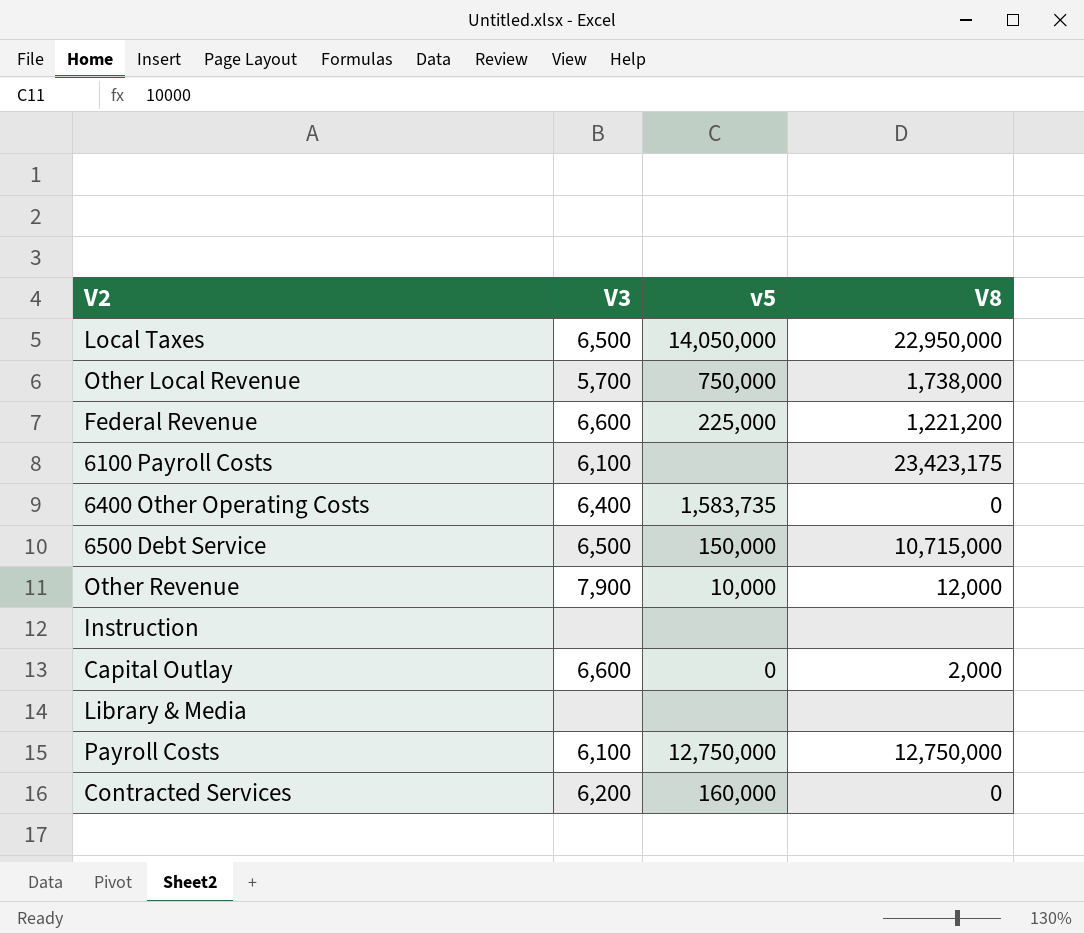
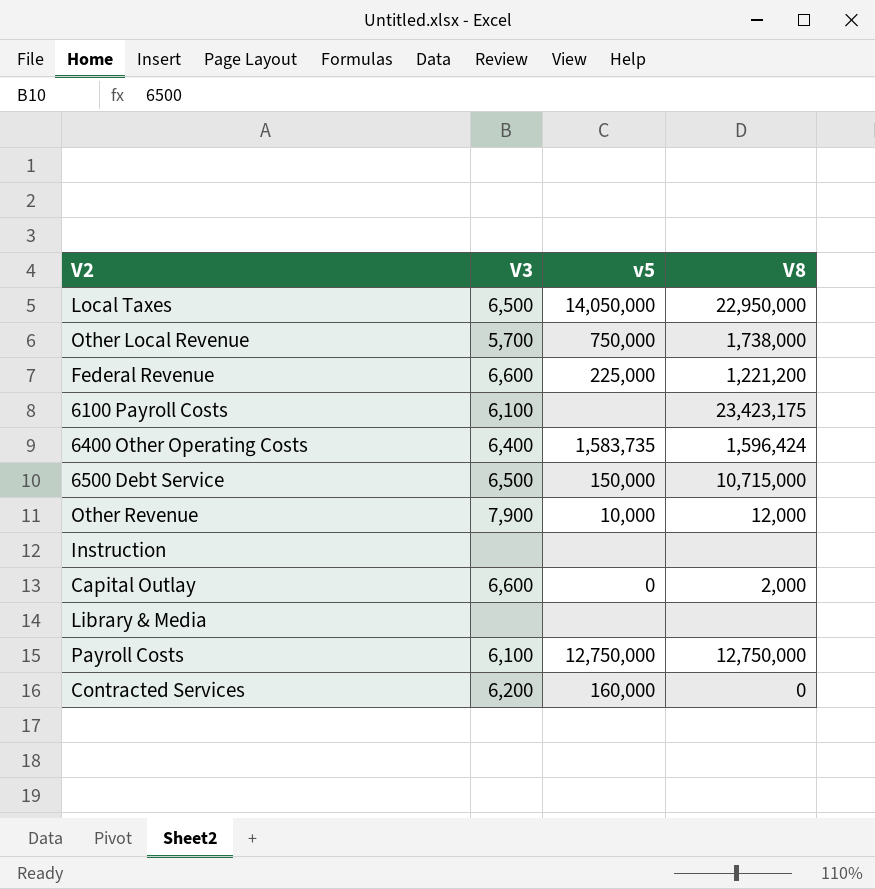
6400 Other Operating Costs | V8: 0 -> 1,596,424

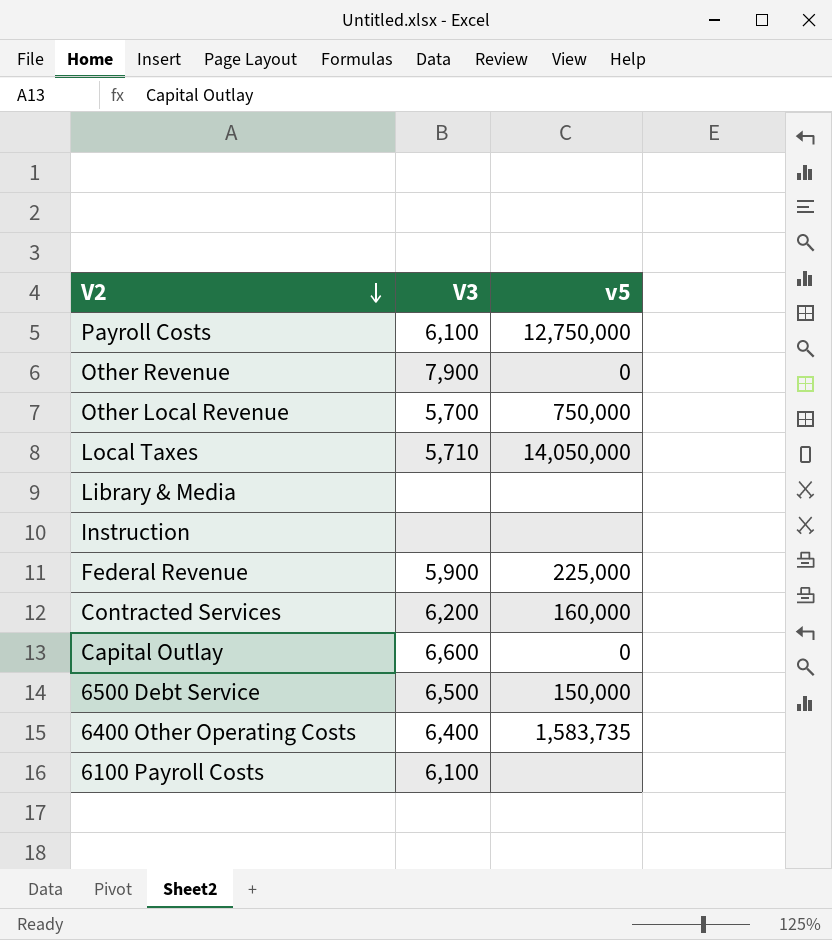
row order: none -> V2 descending
column V8 | position: 4 -> none
Other Revenue | v5: 10,000 -> 0
Local Taxes | V3: 6,500 -> 5,710
Federal Revenue | V3: 6,600 -> 5,900

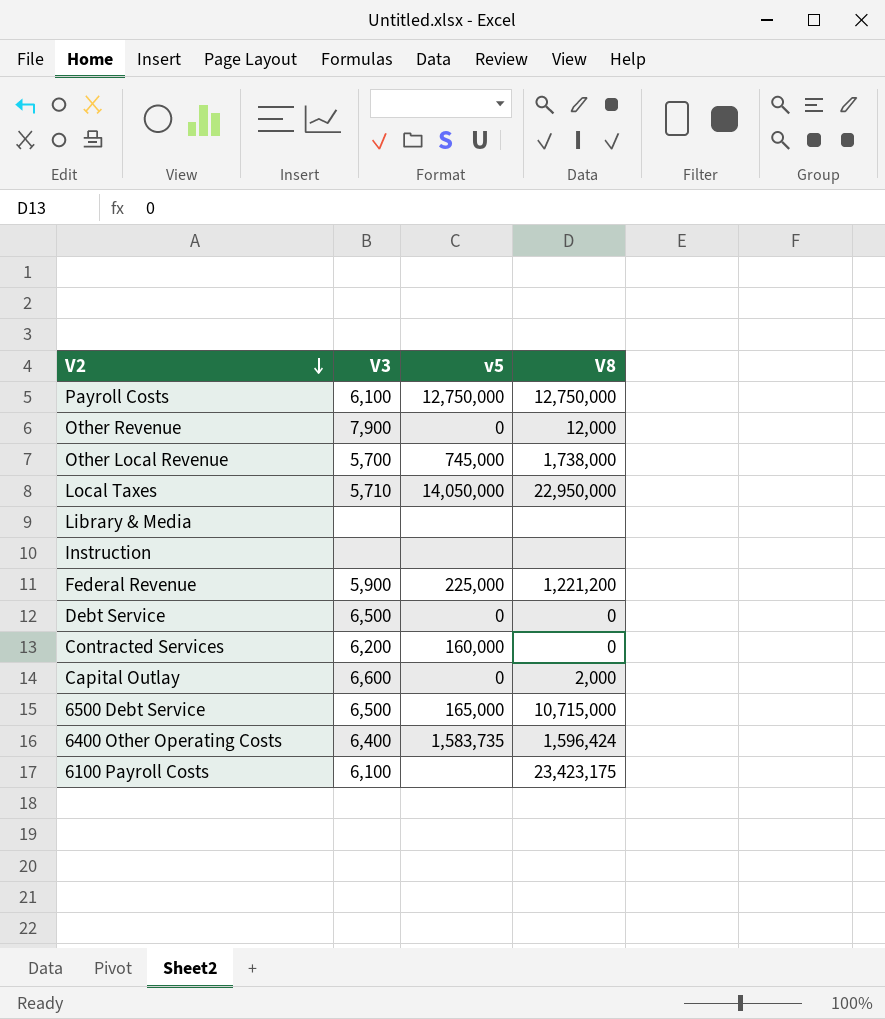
column V8 | position: none -> 4
Other Local Revenue | v5: 750,000 -> 745,000
row Debt Service: none -> 6,500 | 0 | 0
6500 Debt Service | v5: 150,000 -> 165,000

